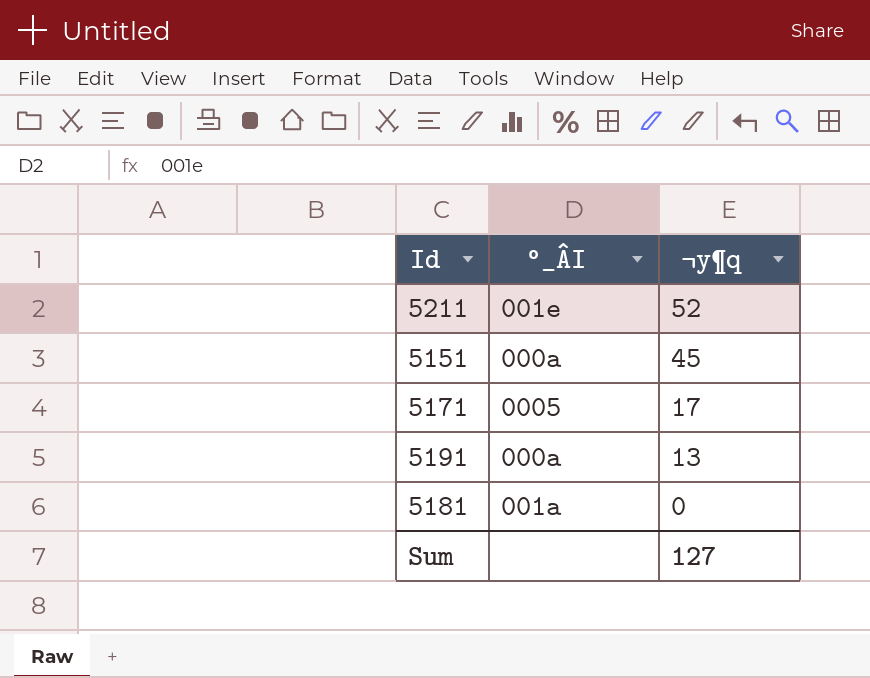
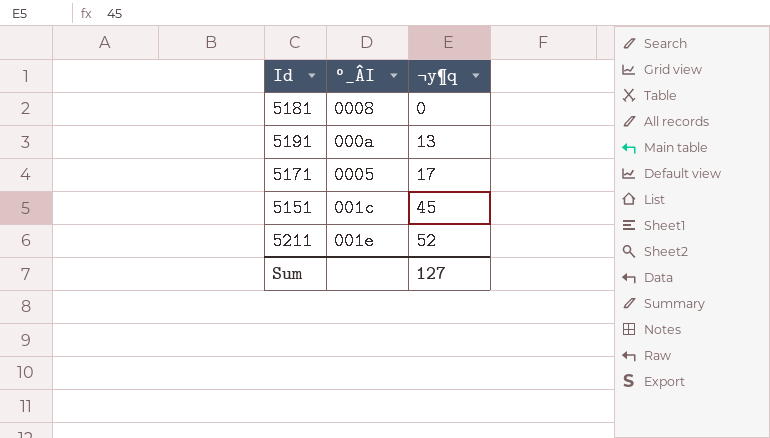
row order: ¬y¶q descending -> ¬y¶q ascending
5181 | °_ÂI: 001a -> 0008
5151 | °_ÂI: 000a -> 001c

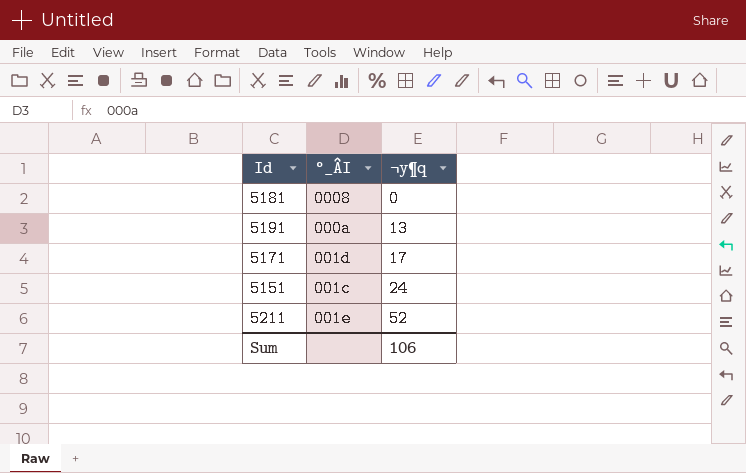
5171 | °_ÂI: 0005 -> 001d
5151 | ¬y¶q: 45 -> 24
Sum | ¬y¶q: 127 -> 106

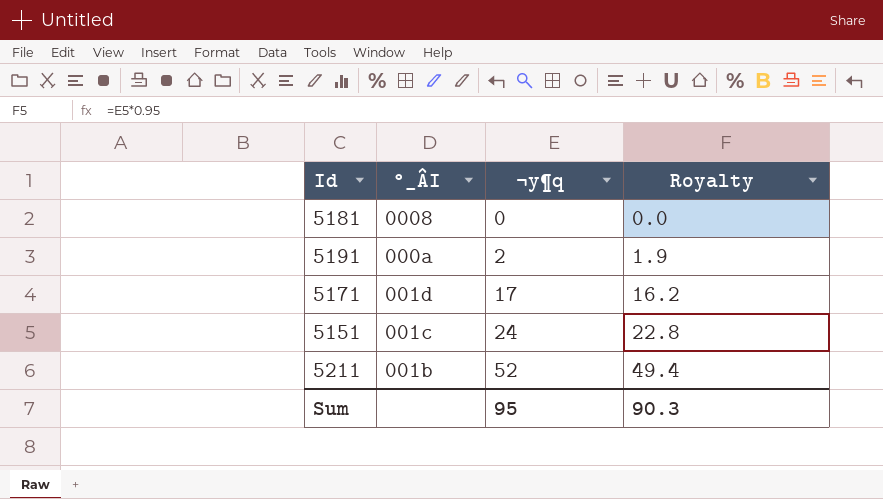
column Royalty | formula: none -> [¬y¶q] * 0.95
5191 | ¬y¶q: 13 -> 2
5211 | °_ÂI: 001e -> 001b
Sum | ¬y¶q: 106 -> 95

